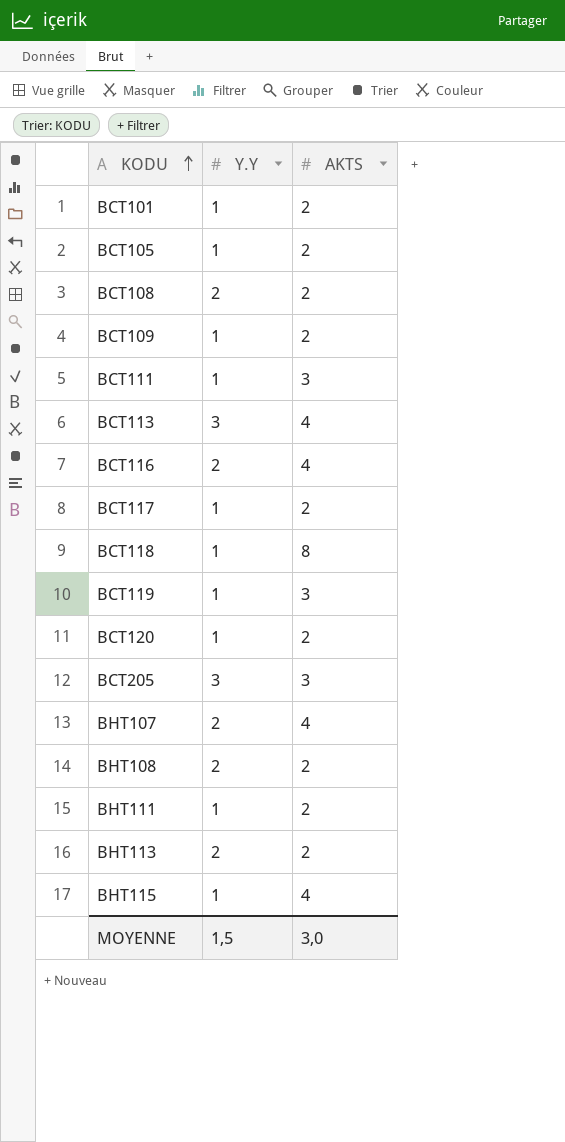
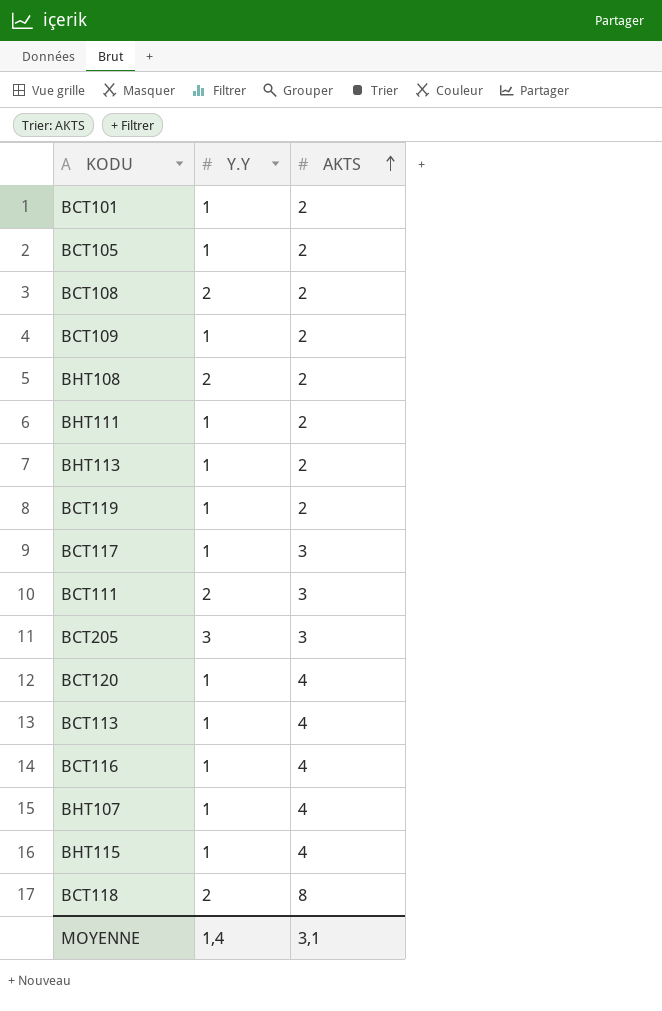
row order: KODU ascending -> AKTS ascending
BHT113 | Y.Y: 2 -> 1
BCT119 | AKTS: 3 -> 2
BCT117 | AKTS: 2 -> 3
BCT111 | Y.Y: 1 -> 2
BCT120 | AKTS: 2 -> 4
BCT113 | Y.Y: 3 -> 1
BCT116 | Y.Y: 2 -> 1
BHT107 | Y.Y: 2 -> 1
BCT118 | Y.Y: 1 -> 2
MOYENNE | Y.Y: 1,5 -> 1,4
MOYENNE | AKTS: 3,0 -> 3,1

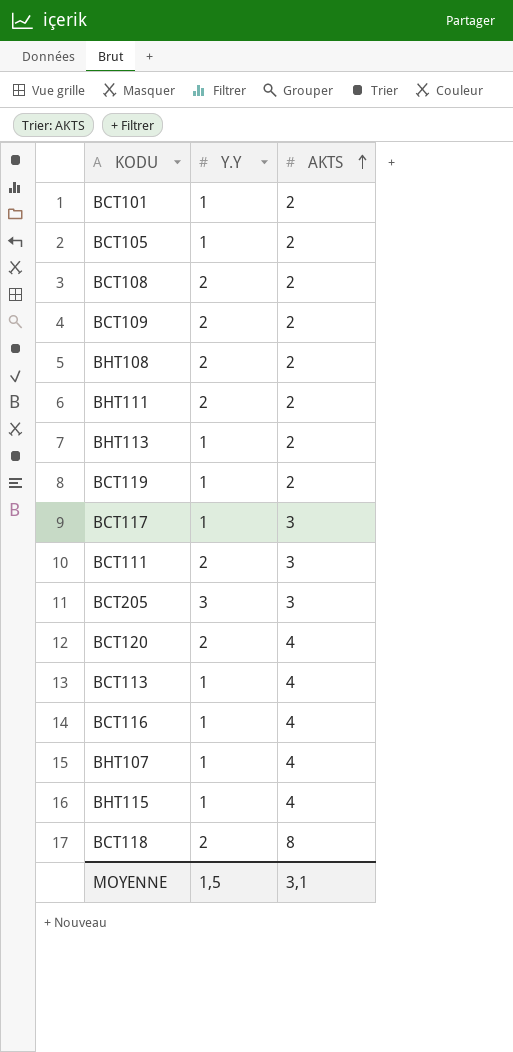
BCT109 | Y.Y: 1 -> 2
BHT111 | Y.Y: 1 -> 2
BCT120 | Y.Y: 1 -> 2
MOYENNE | Y.Y: 1,4 -> 1,5

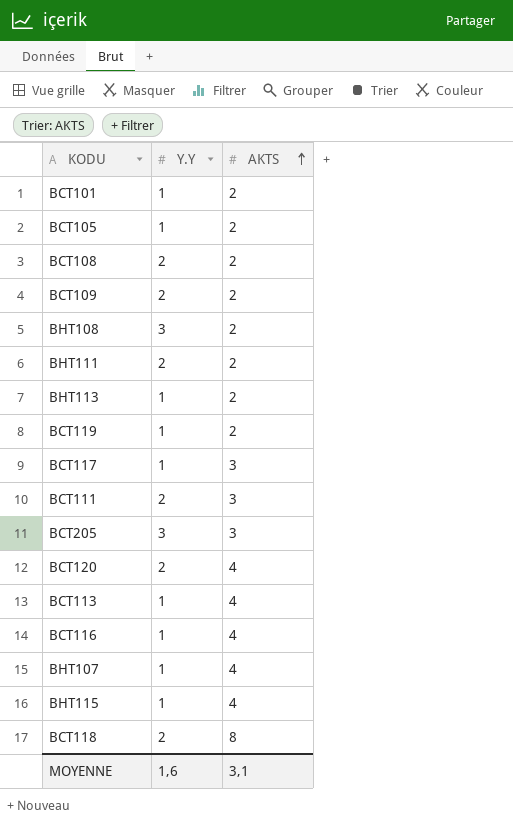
BHT108 | Y.Y: 2 -> 3
MOYENNE | Y.Y: 1,5 -> 1,6

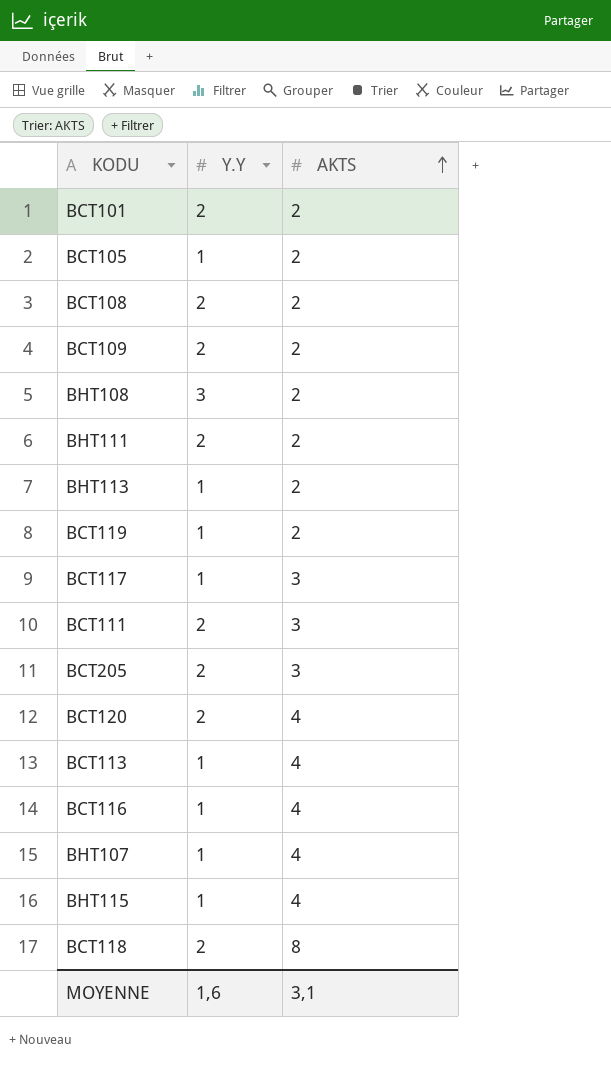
BCT101 | Y.Y: 1 -> 2
BCT205 | Y.Y: 3 -> 2

